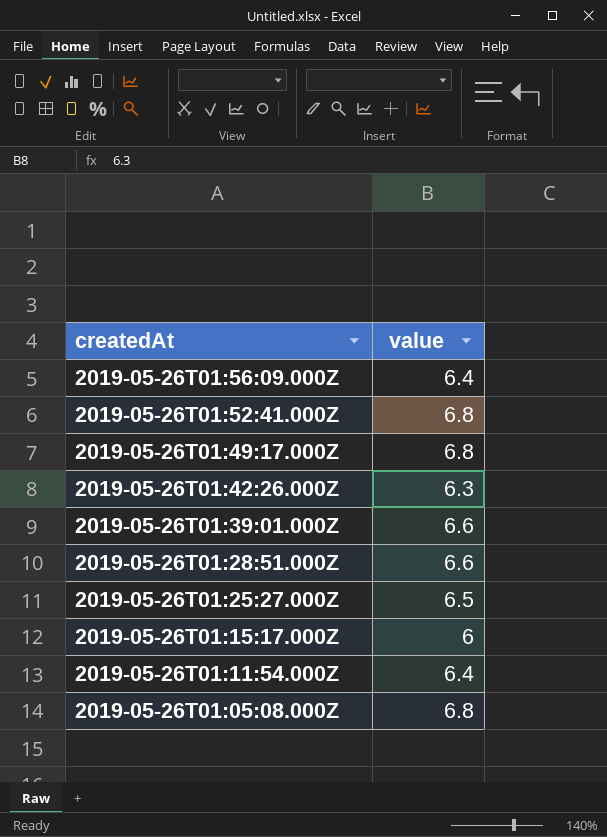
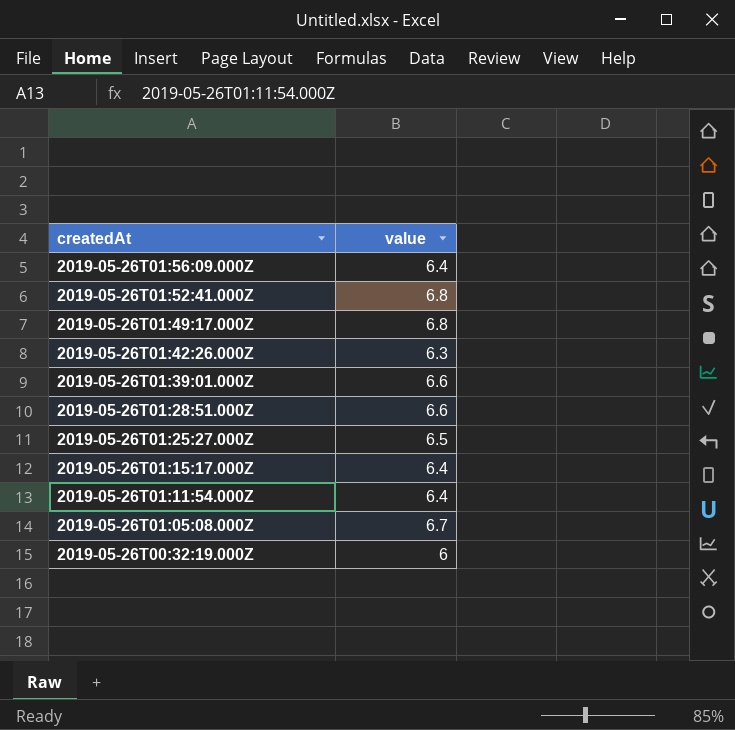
2019-05-26T01:15:17.000Z | value: 6 -> 6.4
2019-05-26T01:05:08.000Z | value: 6.8 -> 6.7
row 2019-05-26T00:32:19.000Z: none -> 6

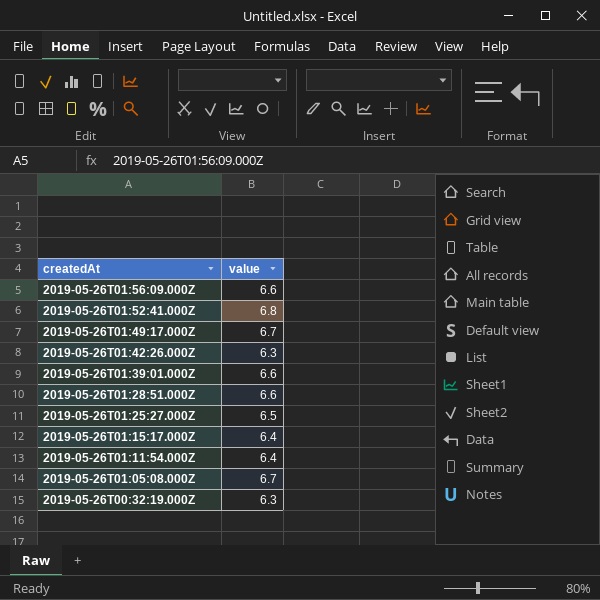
2019-05-26T01:56:09.000Z | value: 6.4 -> 6.6
2019-05-26T01:49:17.000Z | value: 6.8 -> 6.7
2019-05-26T00:32:19.000Z | value: 6 -> 6.3

